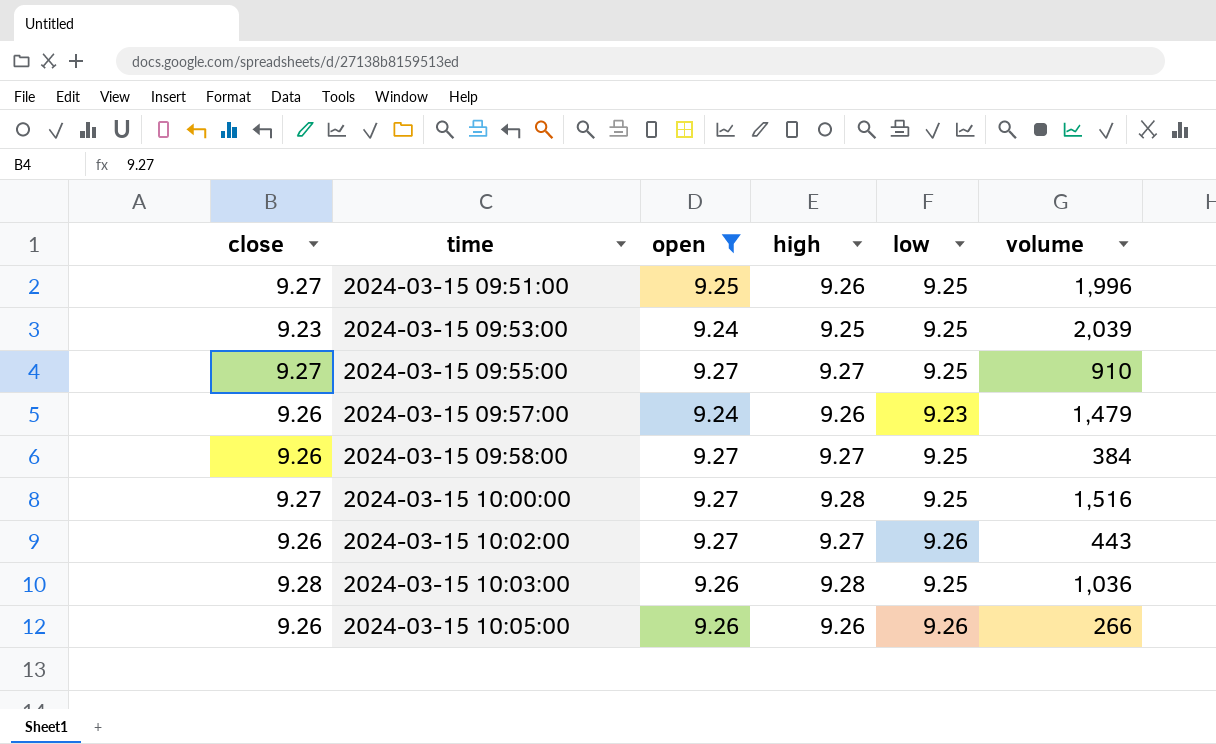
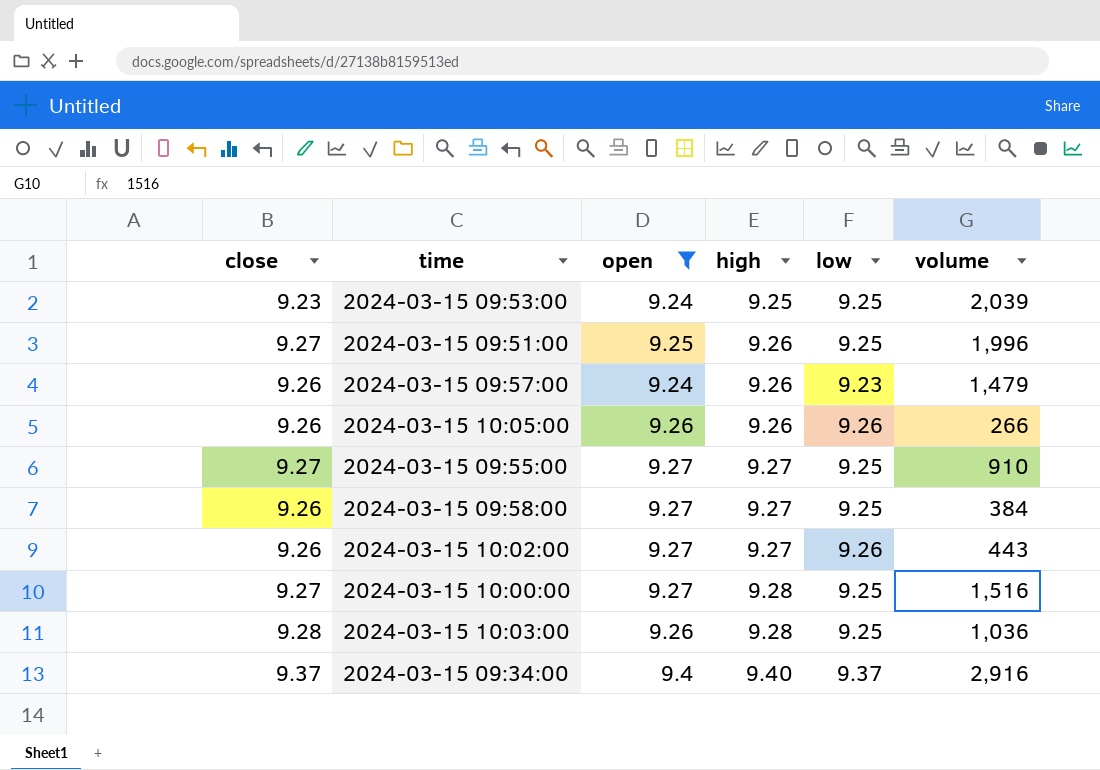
row order: time ascending -> high ascending
row 2024-03-15 09:34:00: none -> 9.37 | 9.4 | 9.40 | 9.37 | 2,916

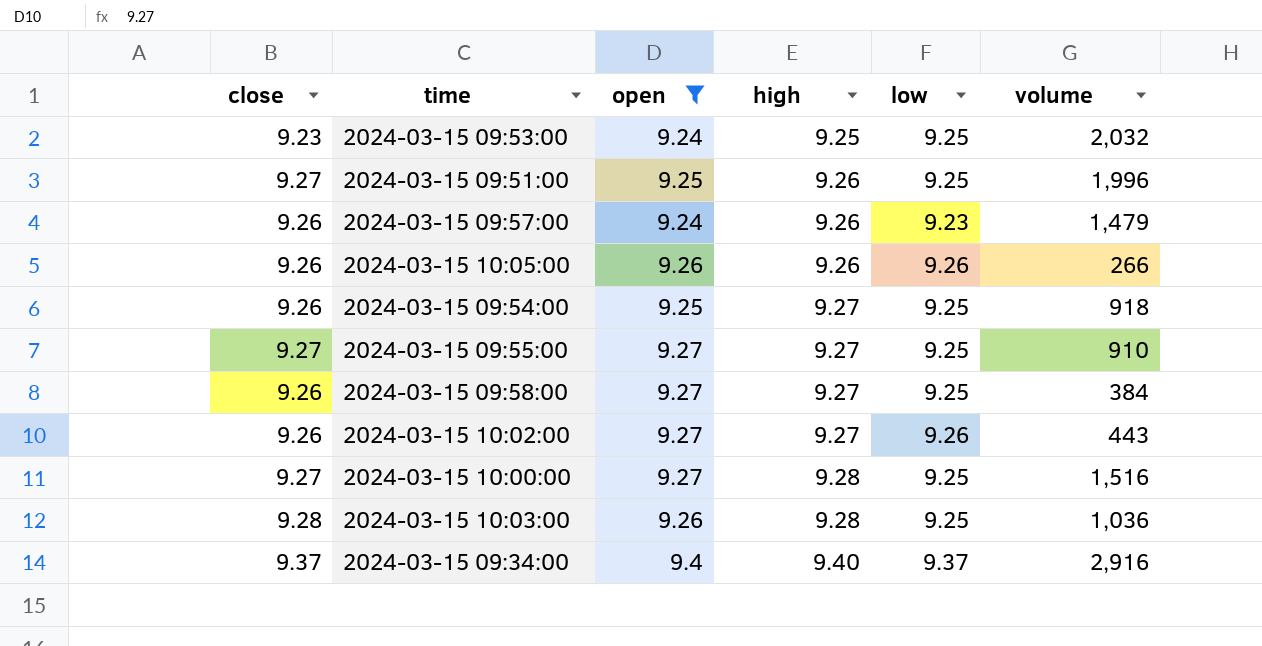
2024-03-15 09:53:00 | volume: 2,039 -> 2,032
row 2024-03-15 09:54:00: none -> 9.26 | 9.25 | 9.27 | 9.25 | 918

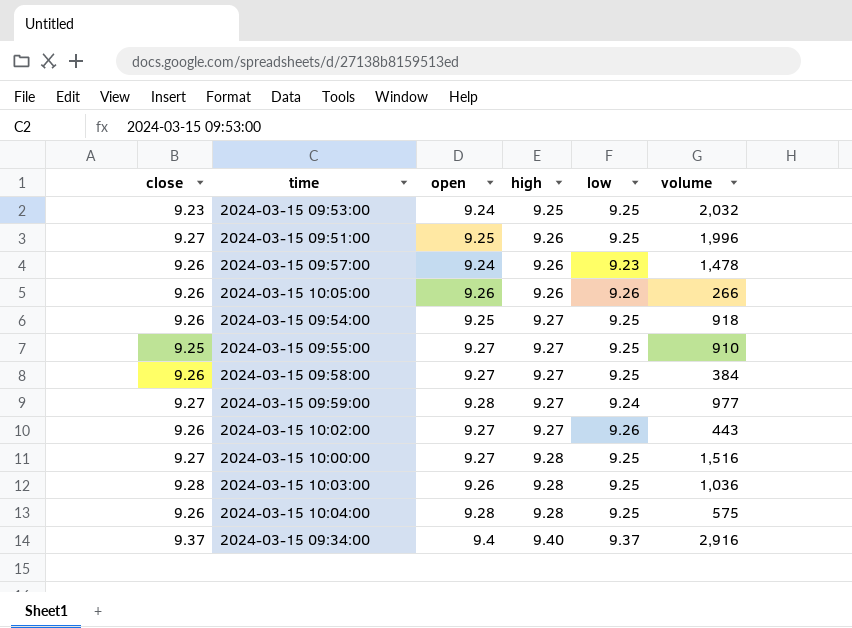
filter: open != 9.28 -> none
2024-03-15 09:57:00 | volume: 1,479 -> 1,478
2024-03-15 09:55:00 | close: 9.27 -> 9.25

